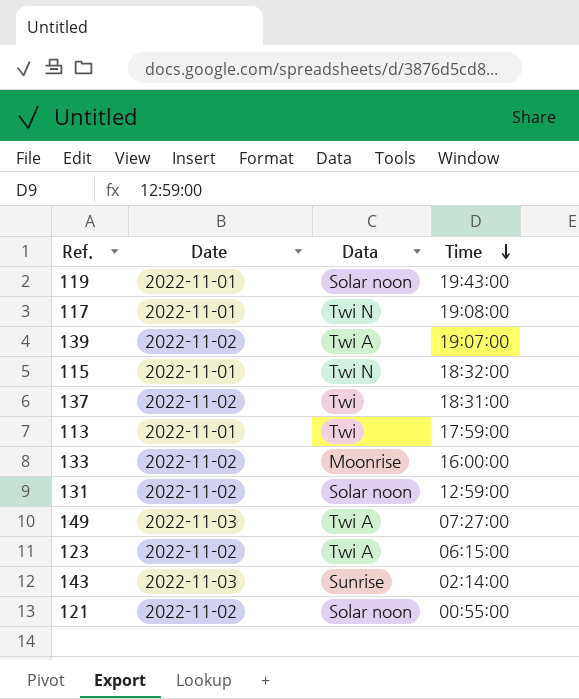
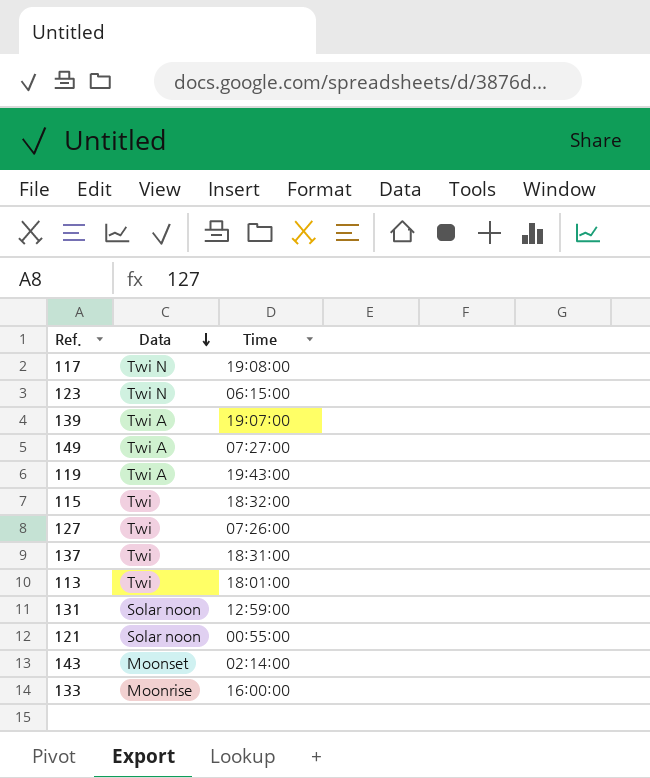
row order: Time descending -> Data descending
column Date | position: 2 -> none
123 | Data: Twi A -> Twi N
119 | Data: Solar noon -> Twi A
115 | Data: Twi N -> Twi
row 127: none -> Twi | 07:26:00
113 | Time: 17:59:00 -> 18:01:00
143 | Data: Sunrise -> Moonset

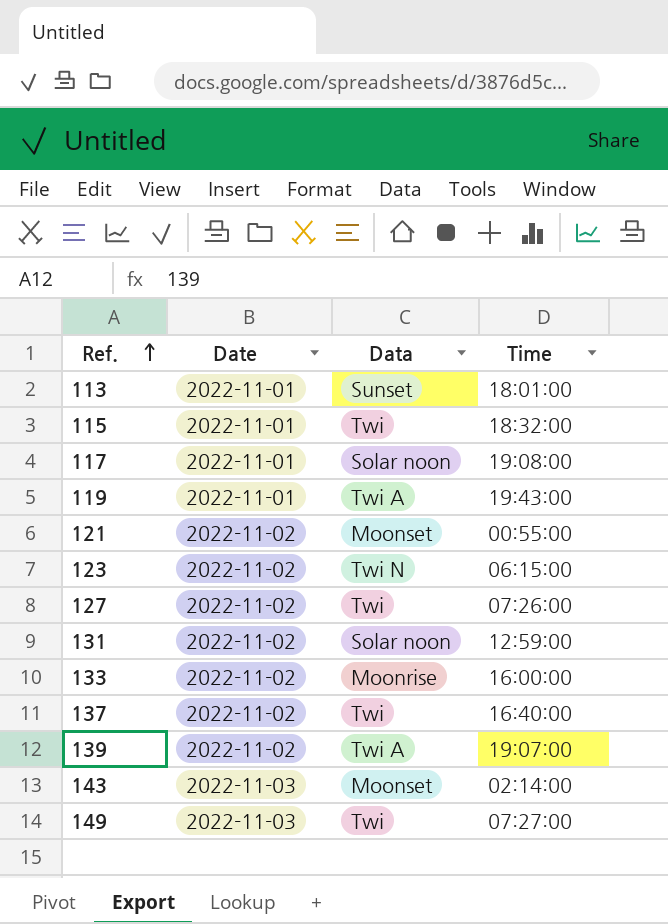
row order: Data descending -> Ref. ascending
column Date | position: none -> 2
113 | Data: Twi -> Sunset
117 | Data: Twi N -> Solar noon
121 | Data: Solar noon -> Moonset
137 | Time: 18:31:00 -> 16:40:00
149 | Data: Twi A -> Twi

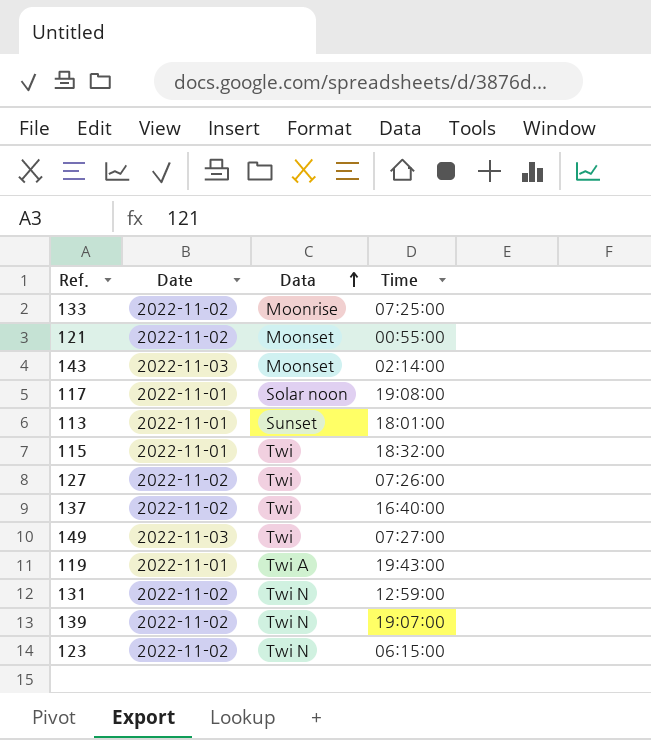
row order: Ref. ascending -> Data ascending
133 | Time: 16:00:00 -> 07:25:00
131 | Data: Solar noon -> Twi N
139 | Data: Twi A -> Twi N

